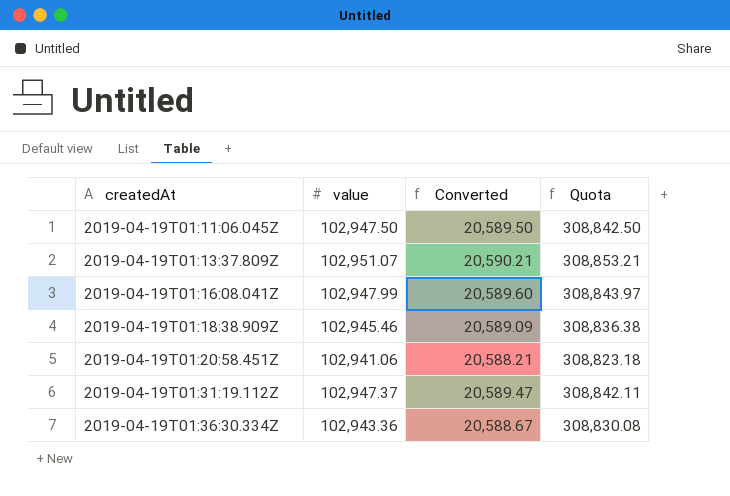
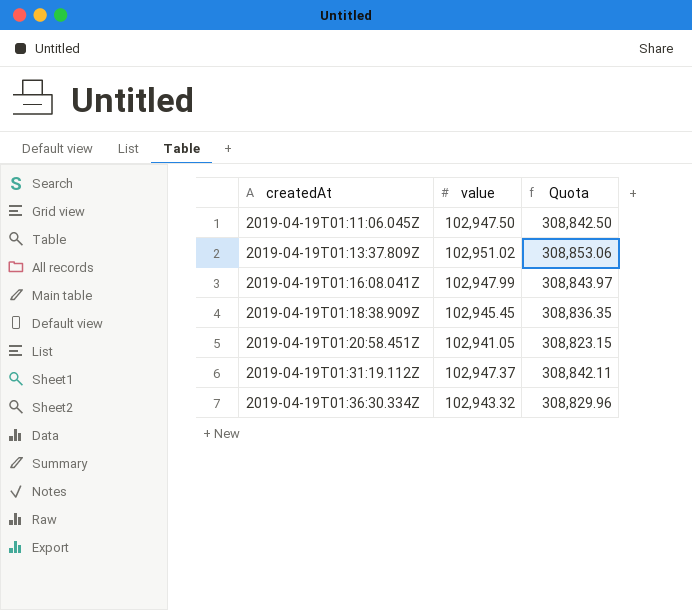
column Converted | formula: [value] * 0.2 -> none
2019-04-19T01:13:37.809Z | value: 102,951.07 -> 102,951.02
2019-04-19T01:13:37.809Z | Quota: 308,853.21 -> 308,853.06
2019-04-19T01:18:38.909Z | value: 102,945.46 -> 102,945.45
2019-04-19T01:18:38.909Z | Quota: 308,836.38 -> 308,836.35
2019-04-19T01:20:58.451Z | value: 102,941.06 -> 102,941.05
2019-04-19T01:20:58.451Z | Quota: 308,823.18 -> 308,823.15
2019-04-19T01:36:30.334Z | value: 102,943.36 -> 102,943.32
2019-04-19T01:36:30.334Z | Quota: 308,830.08 -> 308,829.96

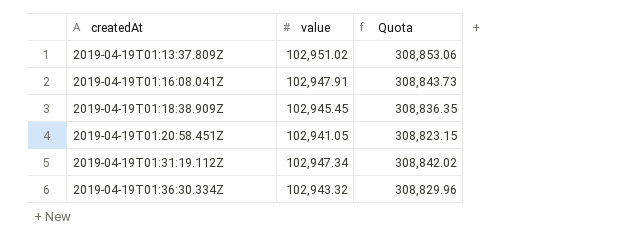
row 2019-04-19T01:11:06.045Z: 102,947.50 | 308,842.50 -> none
2019-04-19T01:16:08.041Z | value: 102,947.99 -> 102,947.91
2019-04-19T01:16:08.041Z | Quota: 308,843.97 -> 308,843.73
2019-04-19T01:31:19.112Z | value: 102,947.37 -> 102,947.34
2019-04-19T01:31:19.112Z | Quota: 308,842.11 -> 308,842.02

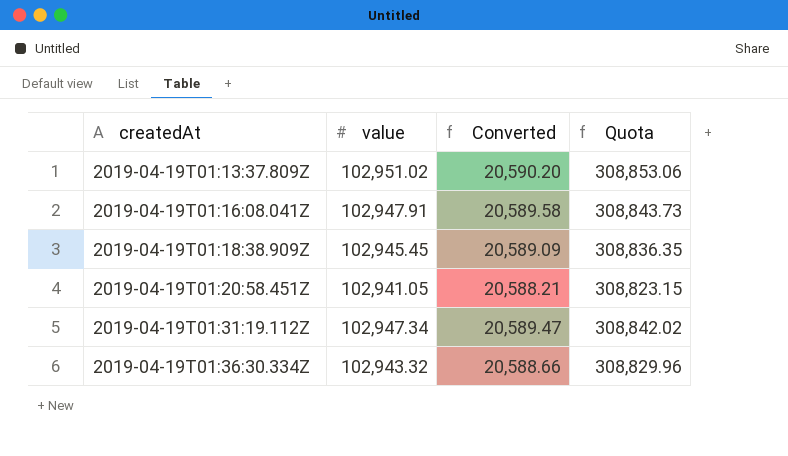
column Converted | formula: none -> [value] * 0.2

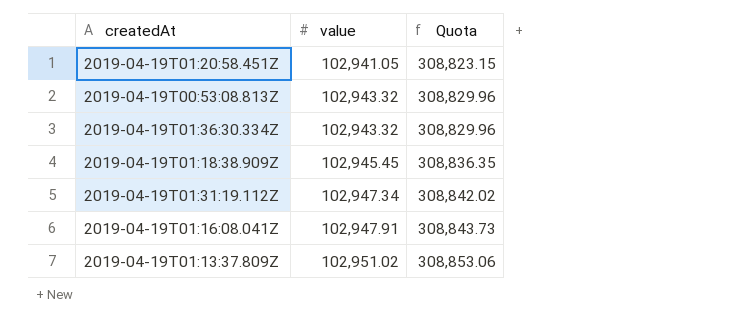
row order: createdAt ascending -> value ascending
column Converted | formula: [value] * 0.2 -> none
row 2019-04-19T00:53:08.813Z: none -> 102,943.32 | 308,829.96

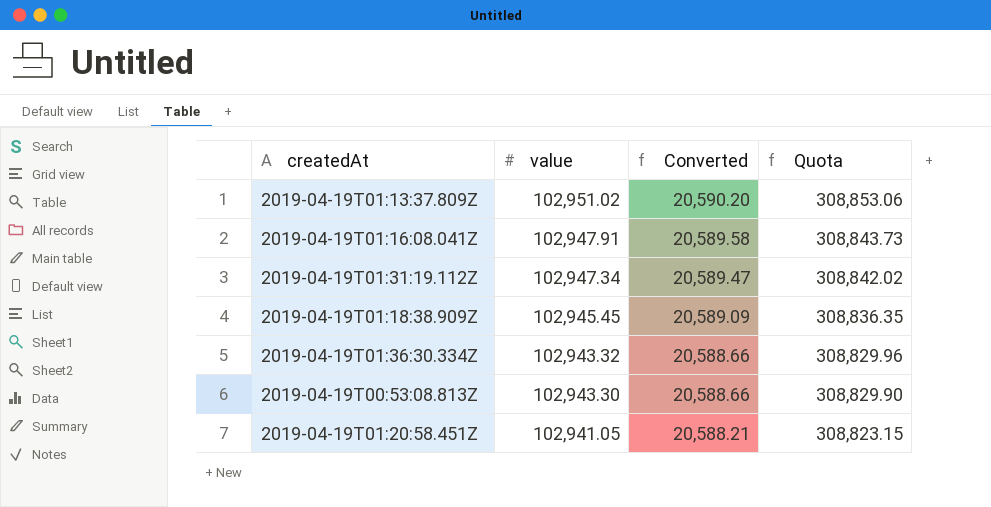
row order: value ascending -> value descending
column Converted | formula: none -> [value] * 0.2
2019-04-19T00:53:08.813Z | value: 102,943.32 -> 102,943.30
2019-04-19T00:53:08.813Z | Quota: 308,829.96 -> 308,829.90

